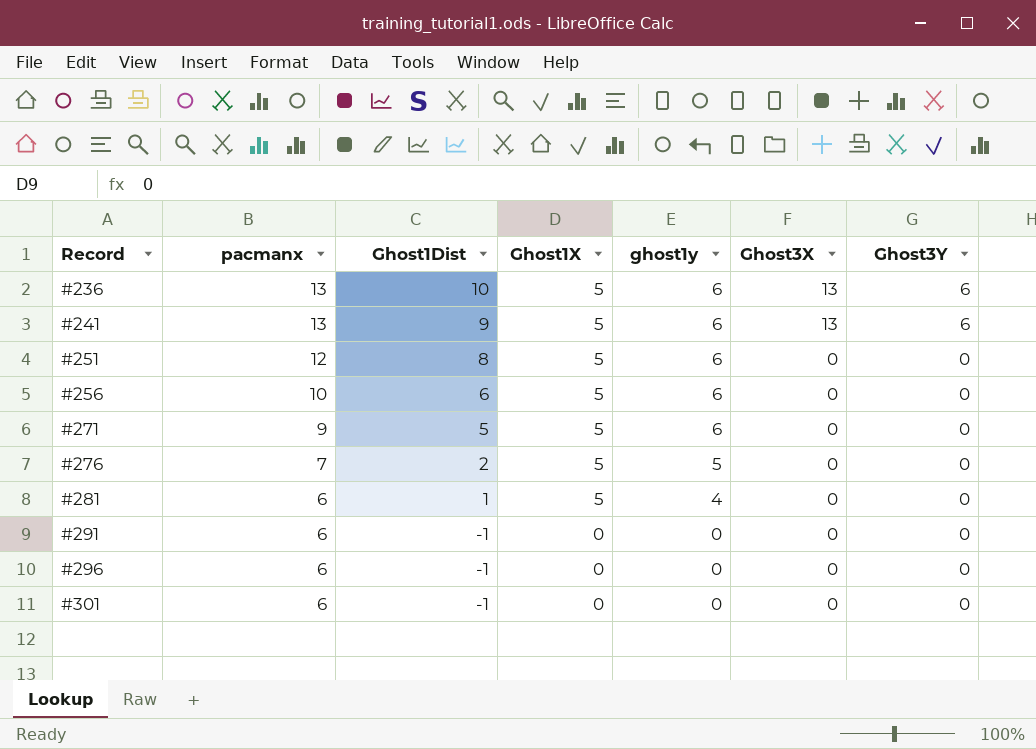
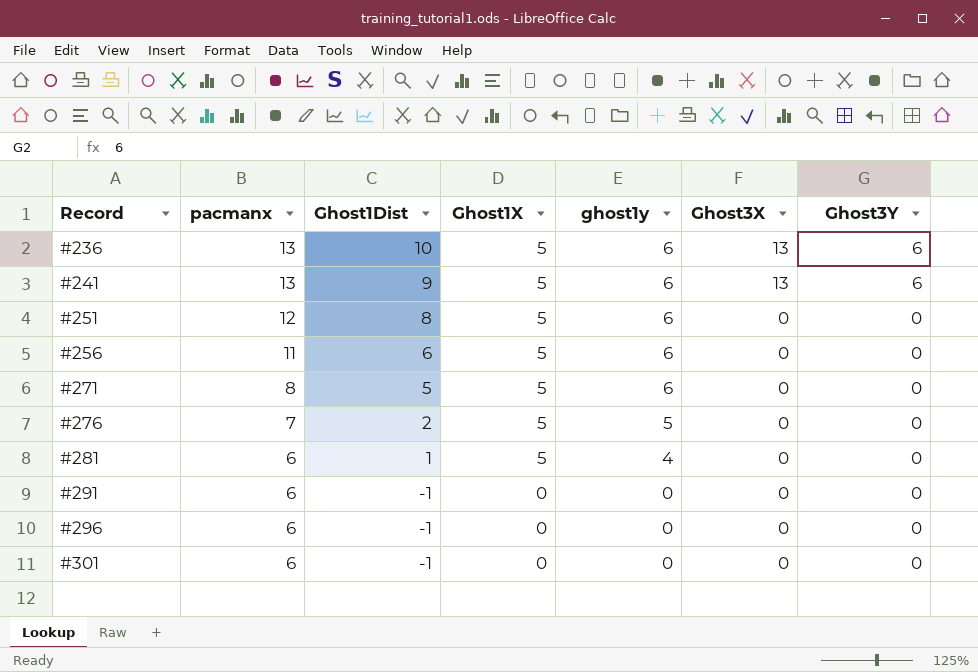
#256 | pacmanx: 10 -> 11
#271 | pacmanx: 9 -> 8

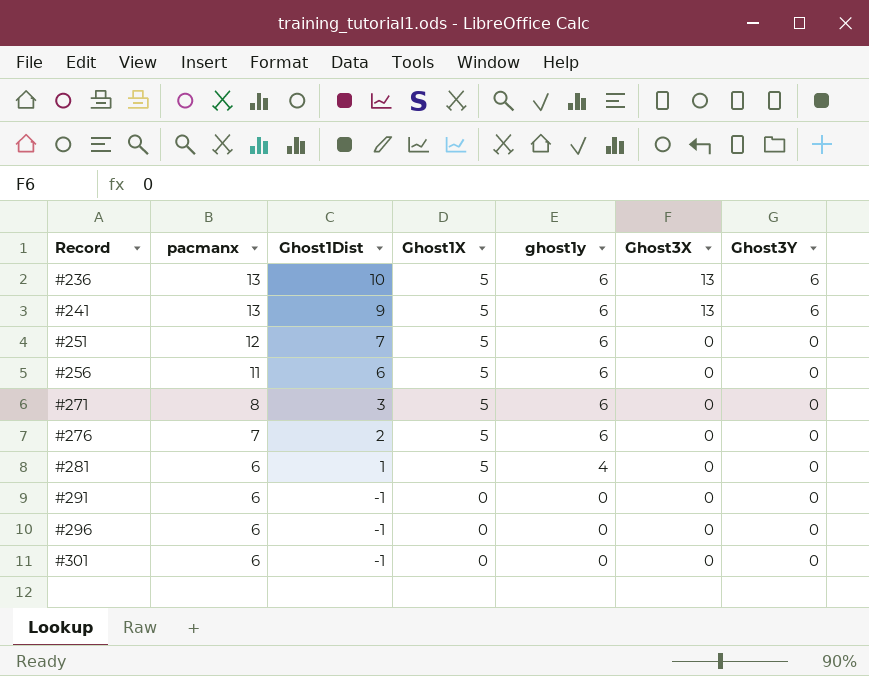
#251 | Ghost1Dist: 8 -> 7
#271 | Ghost1Dist: 5 -> 3
#276 | ghost1y: 5 -> 6

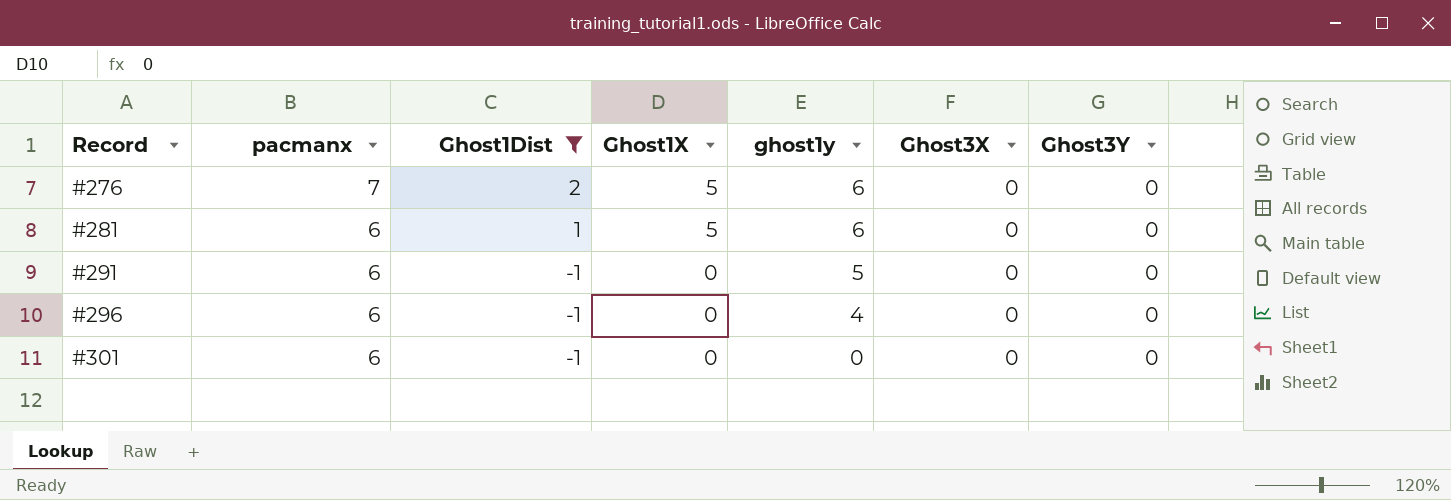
filter: none -> Ghost1Dist <= 2
#281 | ghost1y: 4 -> 6
#291 | ghost1y: 0 -> 5
#296 | ghost1y: 0 -> 4

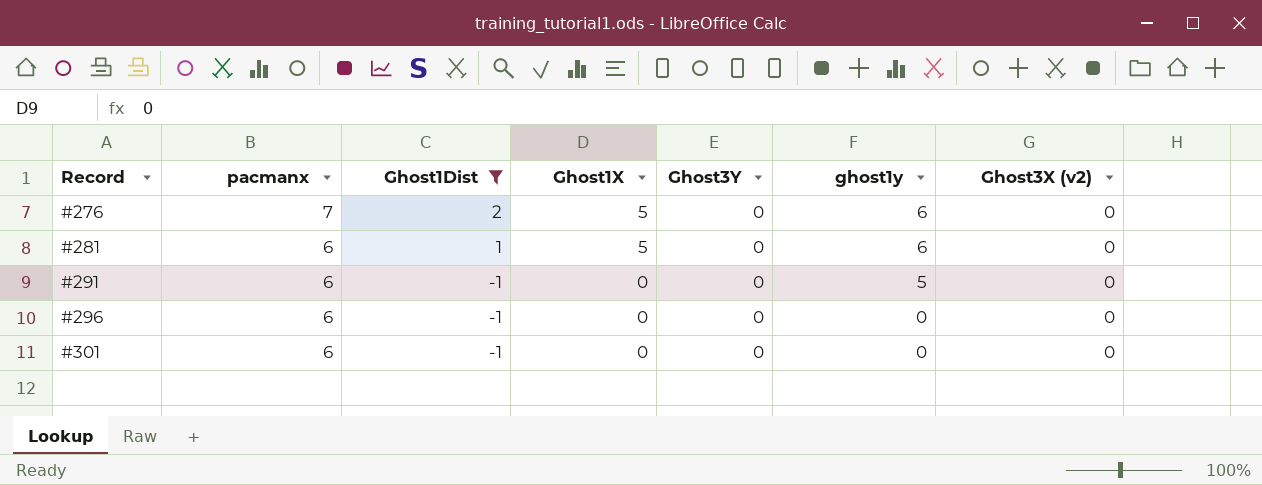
column Ghost3Y | position: 7 -> 5
column name: Ghost3X -> Ghost3X (v2)
#296 | ghost1y: 4 -> 0

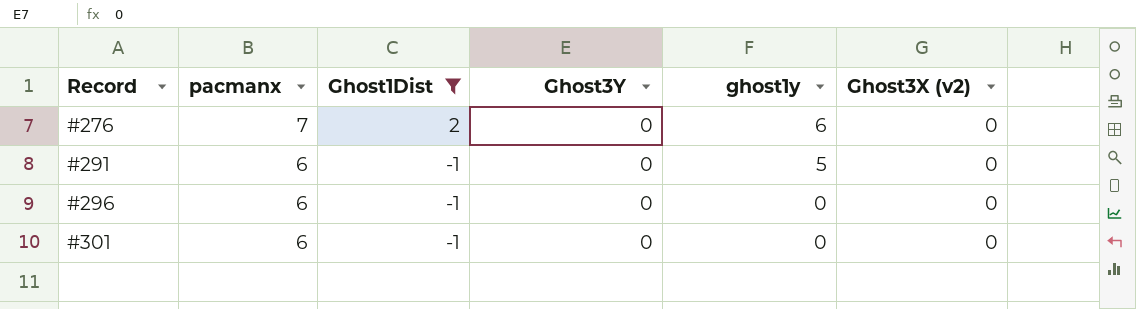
column Ghost1X | position: 4 -> none
row #281: 6 | 1 | 5 | 0 | 6 | 0 -> none

